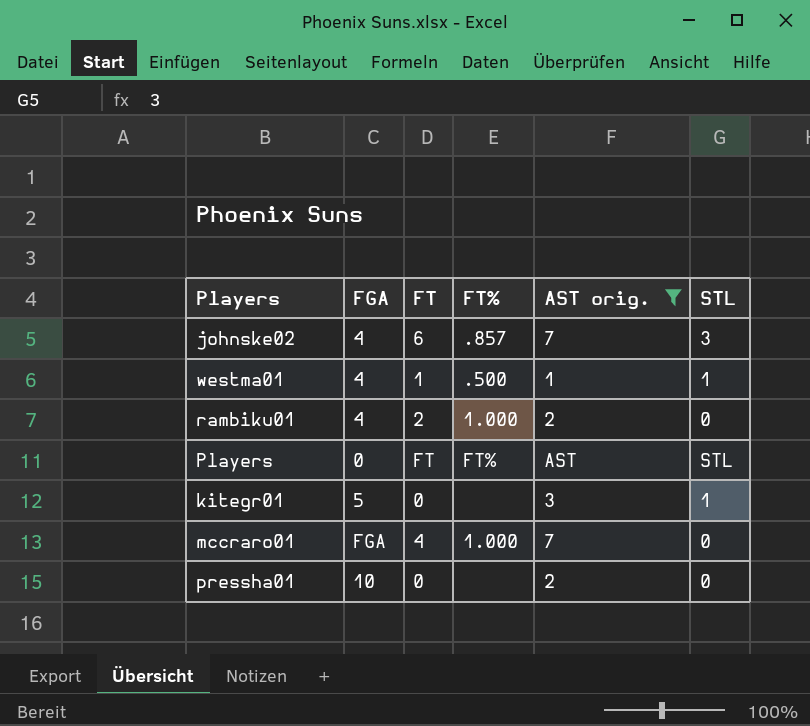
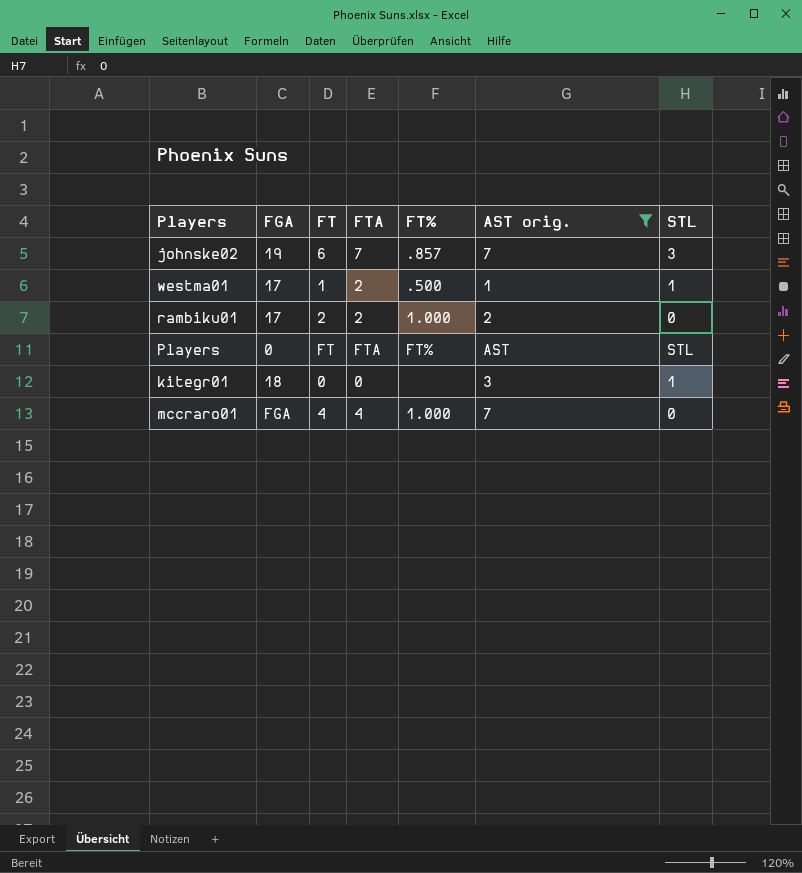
column FTA | position: none -> 4
row pressha01: 10 | 0 | none | 2 | 0 -> none
johnske02 | FGA: 4 -> 19
westma01 | FGA: 4 -> 17
rambiku01 | FGA: 4 -> 17
kitegr01 | FGA: 5 -> 18

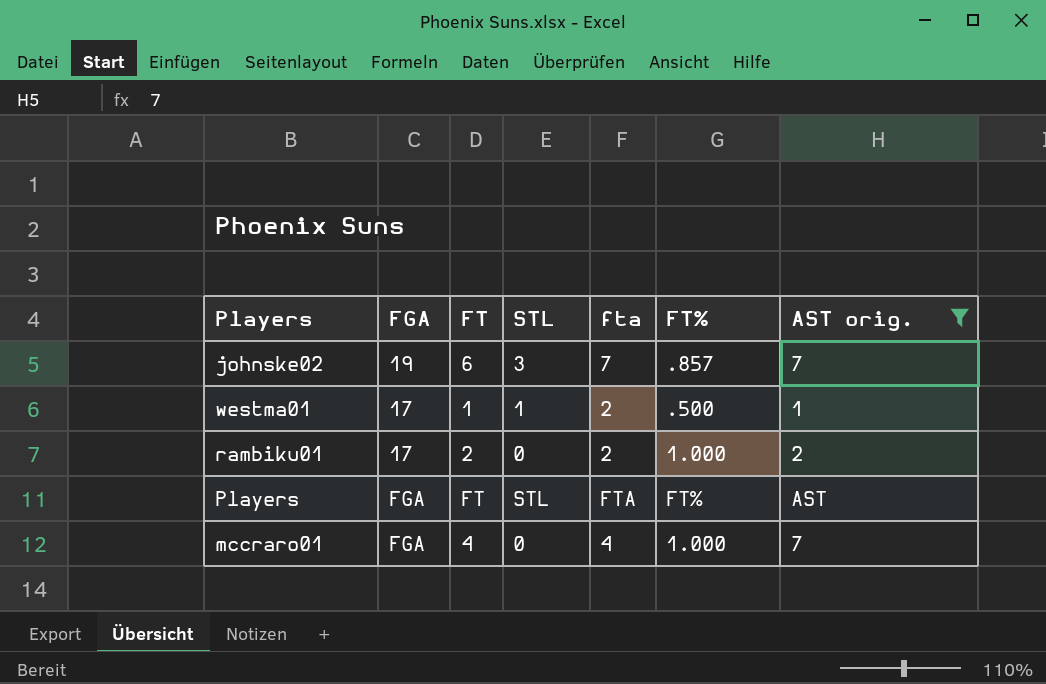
column STL | position: 7 -> 4
column name: FTA -> fta
row kitegr01: 18 | 0 | 0 | none | 3 | 1 -> none
Players | FGA: 0 -> FGA

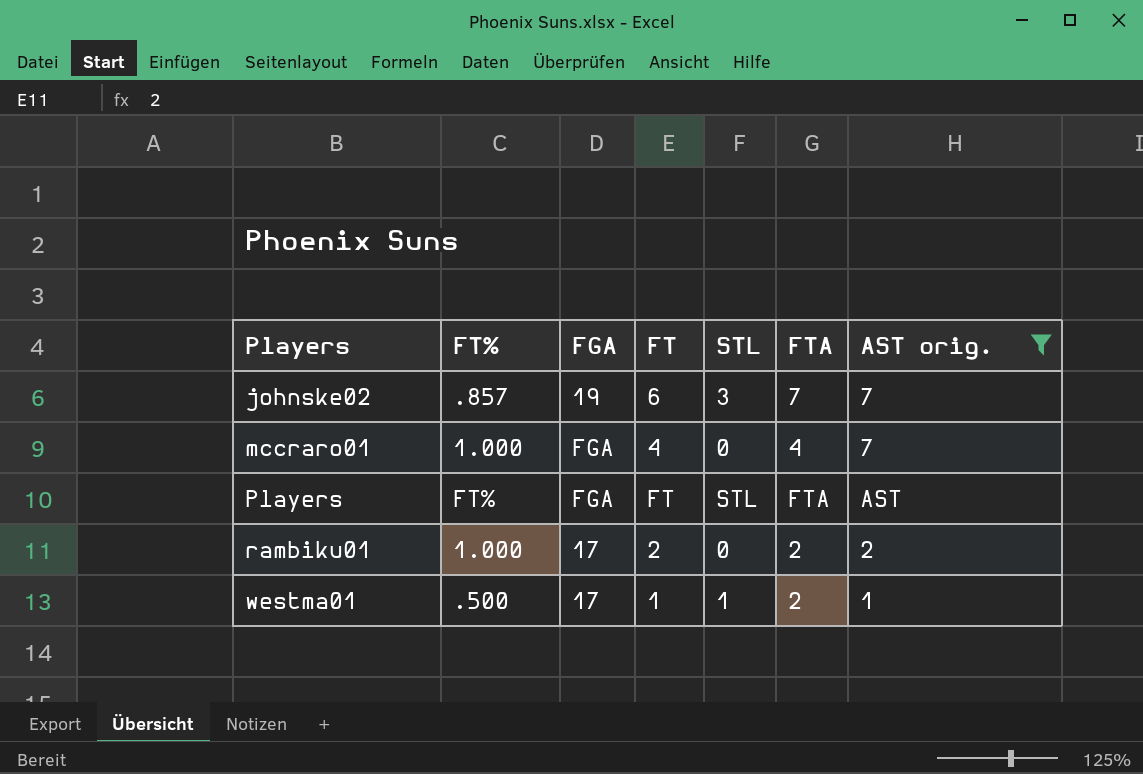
row order: none -> Players ascending
column FT% | position: 6 -> 2
column name: fta -> FTA

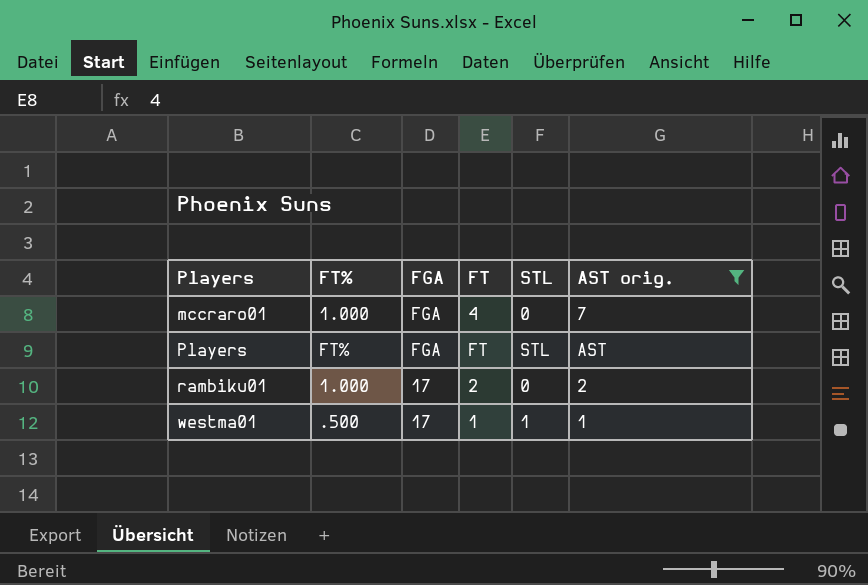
column FTA | position: 6 -> none
row johnske02: .857 | 19 | 6 | 3 | 7 | 7 -> none

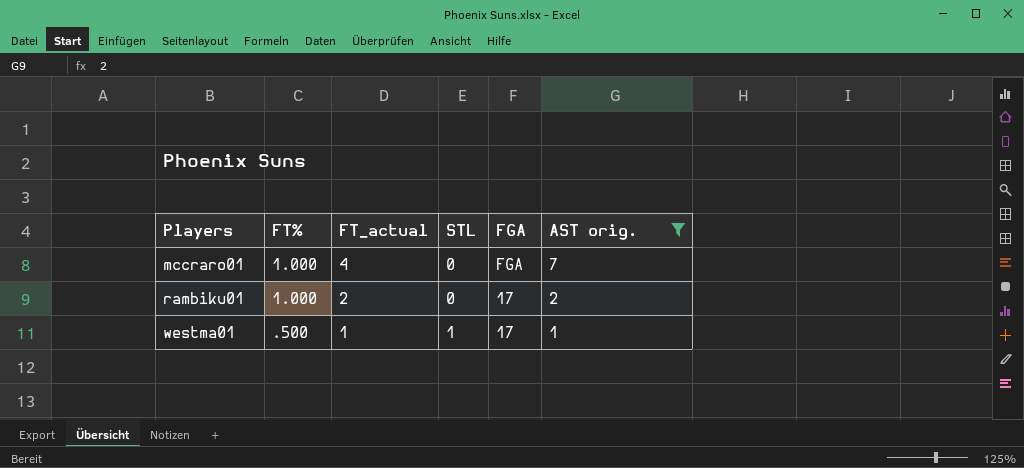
column name: FT -> FT_actual
column FGA | position: 3 -> 5
row Players: FT% | FGA | FT | STL | AST -> none

